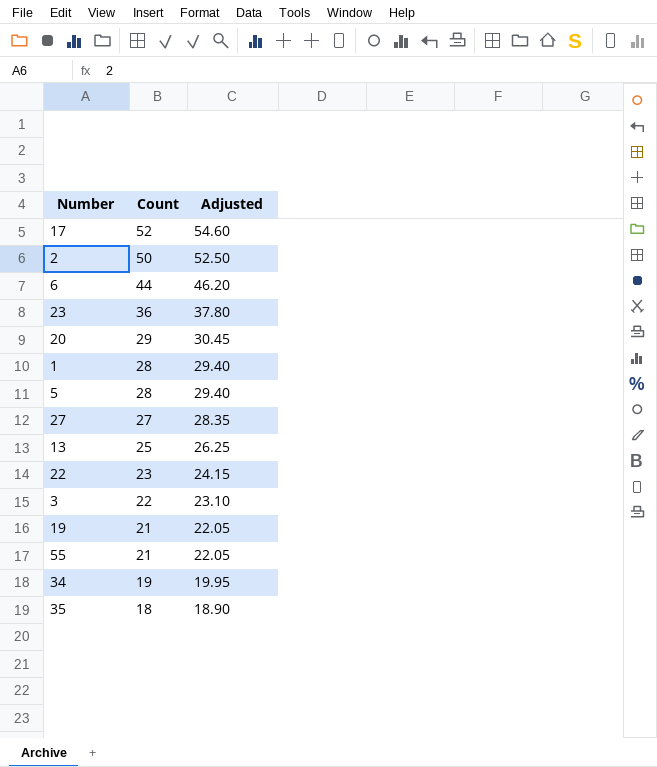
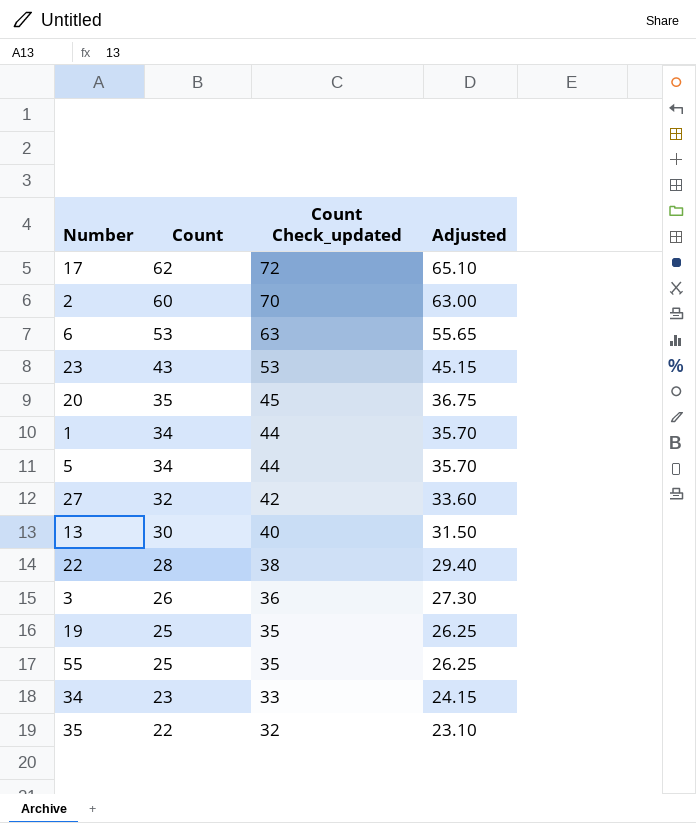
column Count Check_updated | formula: none -> [Count] + 10
17 | Count: 52 -> 62
17 | Adjusted: 54.60 -> 65.10
2 | Count: 50 -> 60
2 | Adjusted: 52.50 -> 63.00
6 | Count: 44 -> 53
6 | Adjusted: 46.20 -> 55.65
23 | Count: 36 -> 43
23 | Adjusted: 37.80 -> 45.15
20 | Count: 29 -> 35
20 | Adjusted: 30.45 -> 36.75
1 | Count: 28 -> 34
1 | Adjusted: 29.40 -> 35.70
5 | Count: 28 -> 34
5 | Adjusted: 29.40 -> 35.70
27 | Count: 27 -> 32
27 | Adjusted: 28.35 -> 33.60
13 | Count: 25 -> 30
13 | Adjusted: 26.25 -> 31.50
22 | Count: 23 -> 28
22 | Adjusted: 24.15 -> 29.40
3 | Count: 22 -> 26
3 | Adjusted: 23.10 -> 27.30
19 | Count: 21 -> 25
19 | Adjusted: 22.05 -> 26.25
55 | Count: 21 -> 25
55 | Adjusted: 22.05 -> 26.25
34 | Count: 19 -> 23
34 | Adjusted: 19.95 -> 24.15
35 | Count: 18 -> 22
35 | Adjusted: 18.90 -> 23.10

